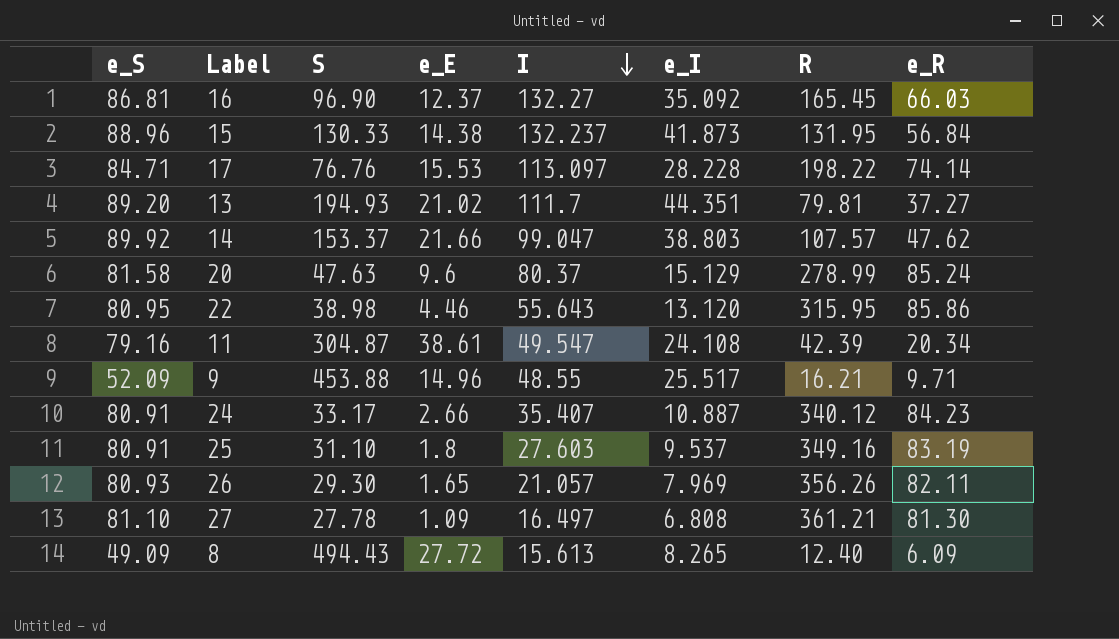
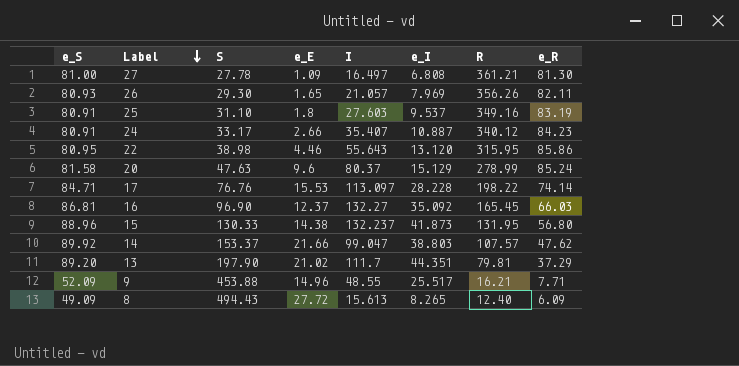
row order: I descending -> Label descending
row 11: 79.16 | 304.87 | 38.61 | 49.547 | 24.108 | 42.39 | 20.34 -> none
27 | e_S: 81.10 -> 81.00
15 | e_R: 56.84 -> 56.80
13 | S: 194.93 -> 197.90
13 | e_R: 37.27 -> 37.29
9 | e_R: 9.71 -> 7.71

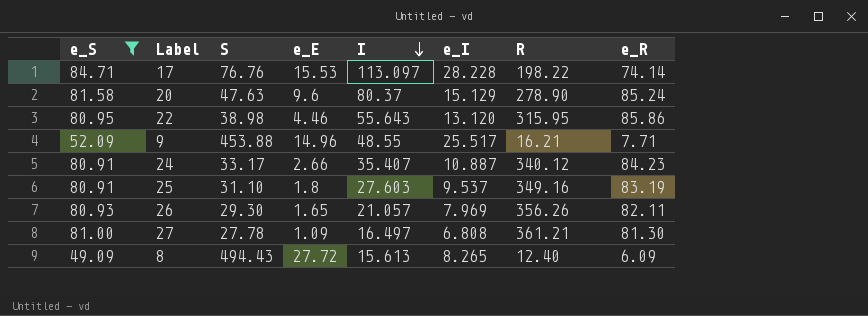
filter: none -> e_S <= 84.71
row order: Label descending -> I descending
20 | R: 278.99 -> 278.90

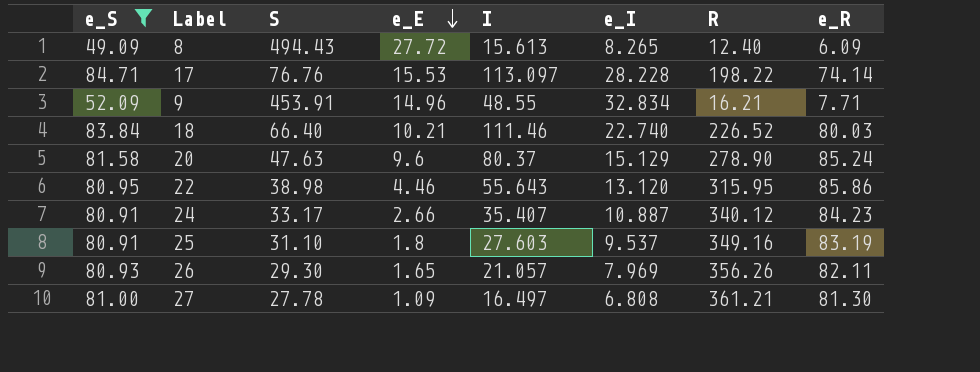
row order: I descending -> e_E descending
9 | S: 453.88 -> 453.91
9 | e_I: 25.517 -> 32.834
row 18: none -> 83.84 | 66.40 | 10.21 | 111.46 | 22.740 | 226.52 | 80.03

